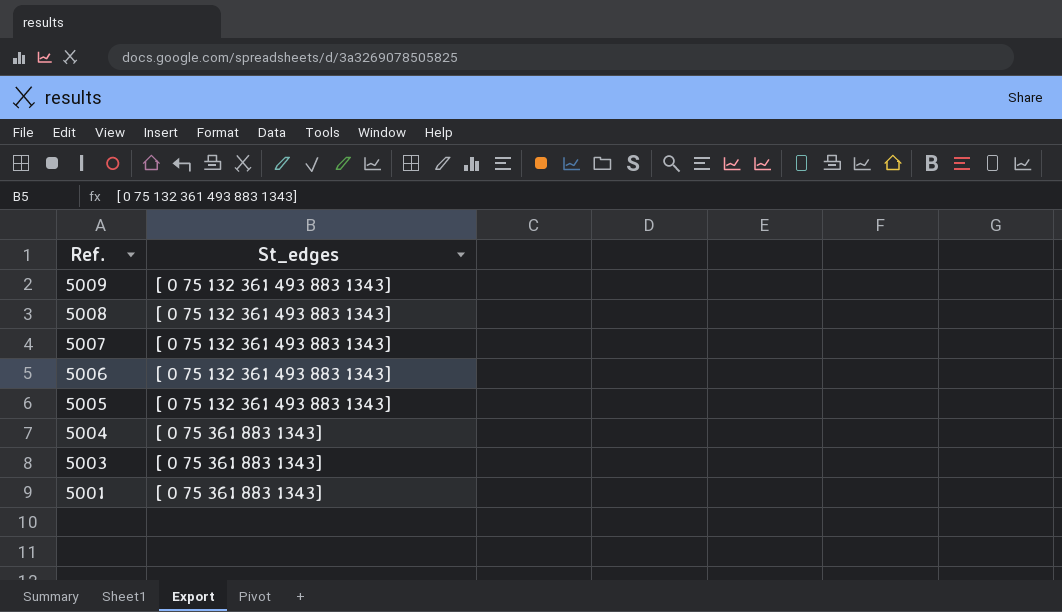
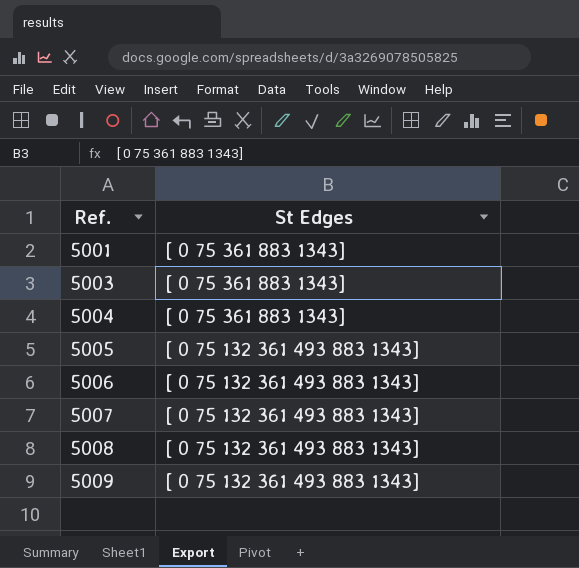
row order: Ref. descending -> Ref. ascending
column name: St_edges -> St Edges

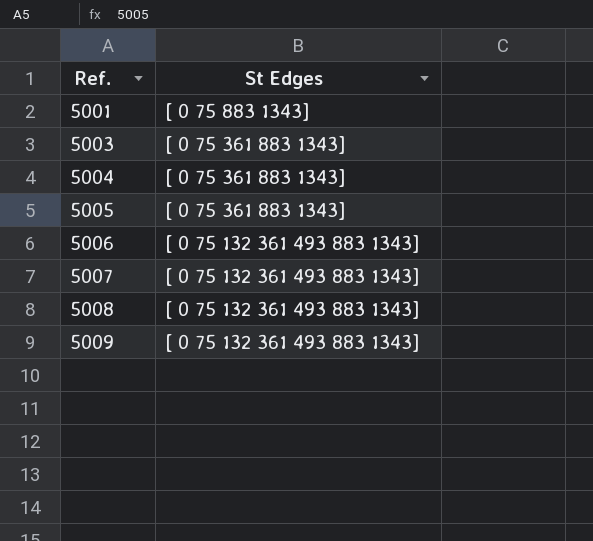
5001 | St Edges: [ 0 75 361 883 1343] -> [ 0 75 883 1343]
5005 | St Edges: [ 0 75 132 361 493 883 1343] -> [ 0 75 361 883 1343]

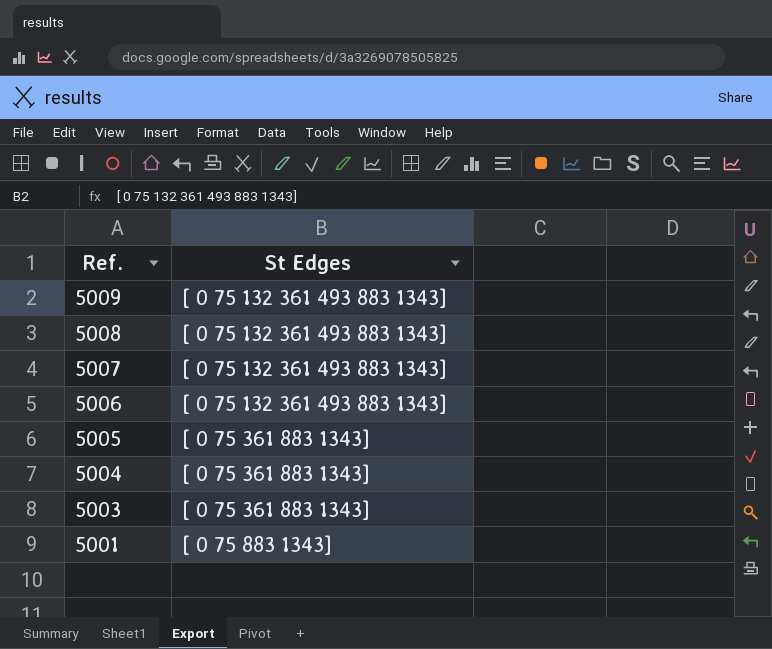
row order: Ref. ascending -> Ref. descending

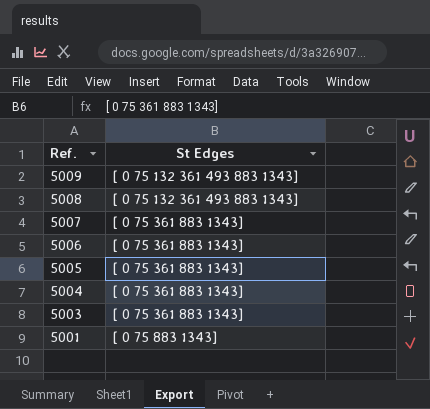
5007 | St Edges: [ 0 75 132 361 493 883 1343] -> [ 0 75 361 883 1343]
5006 | St Edges: [ 0 75 132 361 493 883 1343] -> [ 0 75 361 883 1343]

